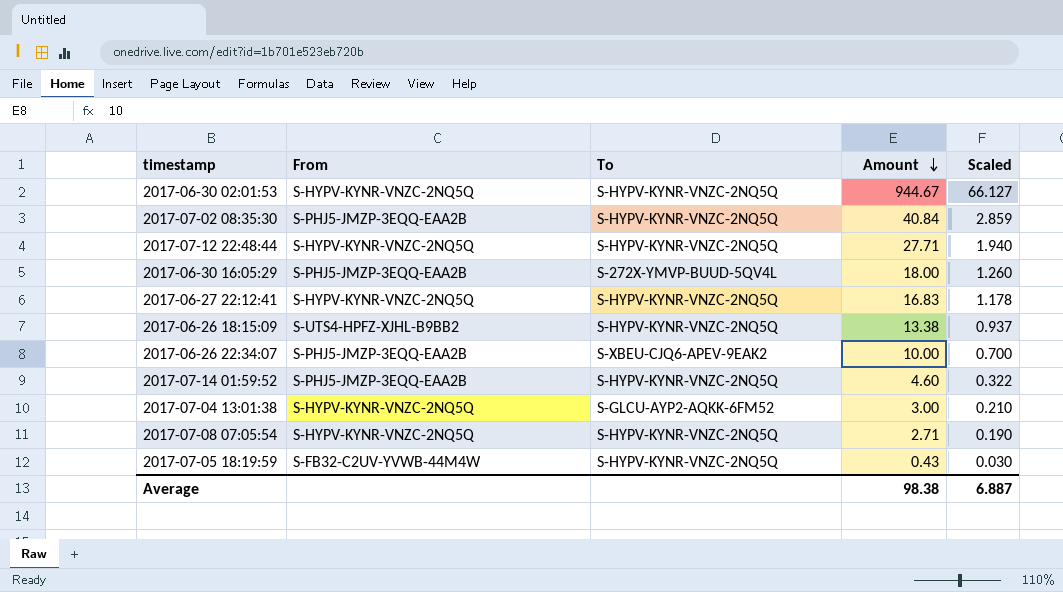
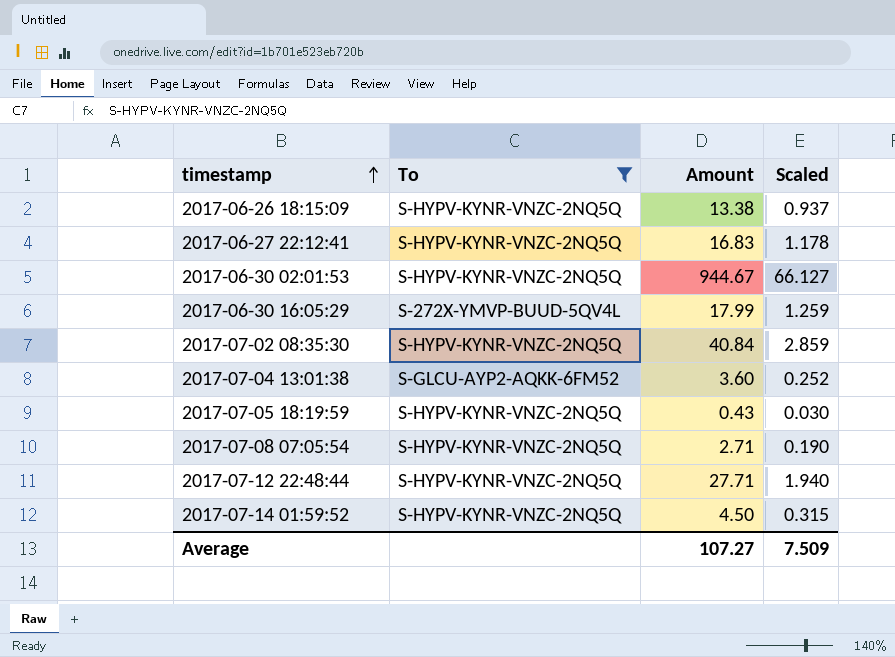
filter: none -> To != S-XBEU-CJQ6-APEV-9EAK2
row order: Amount descending -> timestamp ascending
column From | position: 2 -> none
2017-06-30 16:05:29 | Amount: 18.00 -> 17.99
2017-06-30 16:05:29 | Scaled: 1.260 -> 1.259
2017-07-04 13:01:38 | Amount: 3.00 -> 3.60
2017-07-04 13:01:38 | Scaled: 0.210 -> 0.252
2017-07-14 01:59:52 | Amount: 4.60 -> 4.50
2017-07-14 01:59:52 | Scaled: 0.322 -> 0.315
Average | Amount: 98.38 -> 107.27
Average | Scaled: 6.887 -> 7.509

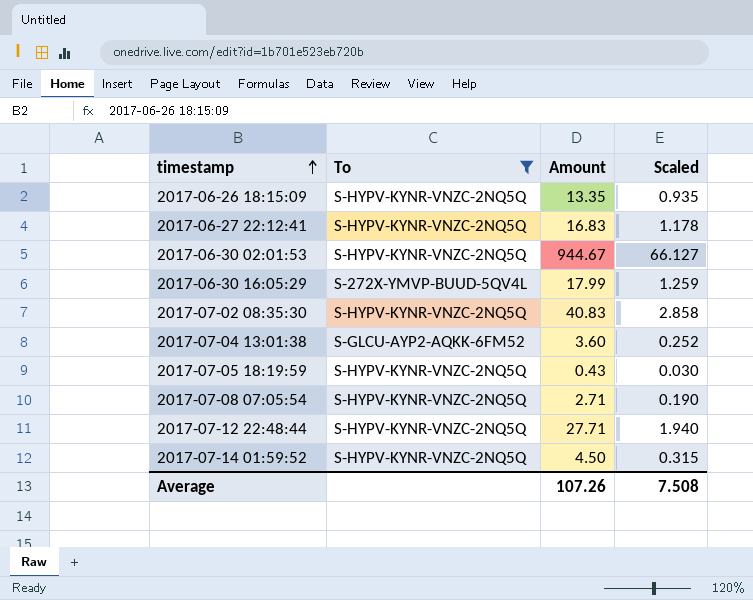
2017-06-26 18:15:09 | Amount: 13.38 -> 13.35
2017-06-26 18:15:09 | Scaled: 0.937 -> 0.935
2017-07-02 08:35:30 | Amount: 40.84 -> 40.83
2017-07-02 08:35:30 | Scaled: 2.859 -> 2.858
Average | Amount: 107.27 -> 107.26
Average | Scaled: 7.509 -> 7.508

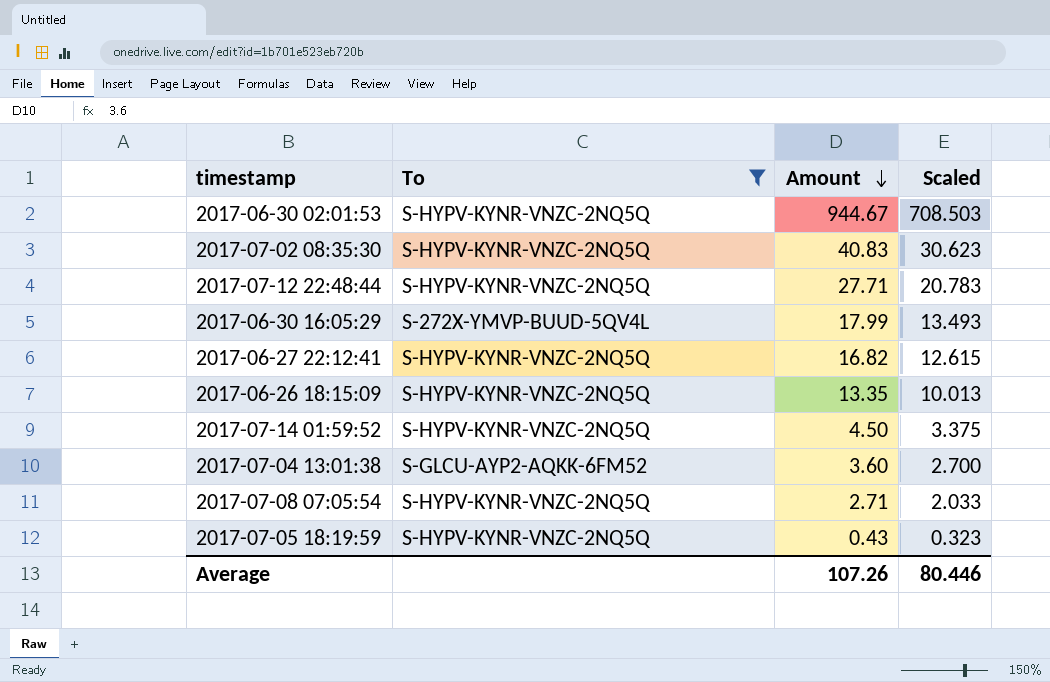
row order: timestamp ascending -> Amount descending
column Scaled | formula: [Amount] * 0.07 -> [Amount] * 0.75
2017-06-27 22:12:41 | Amount: 16.83 -> 16.82
Average | Scaled: 7.508 -> 80.446

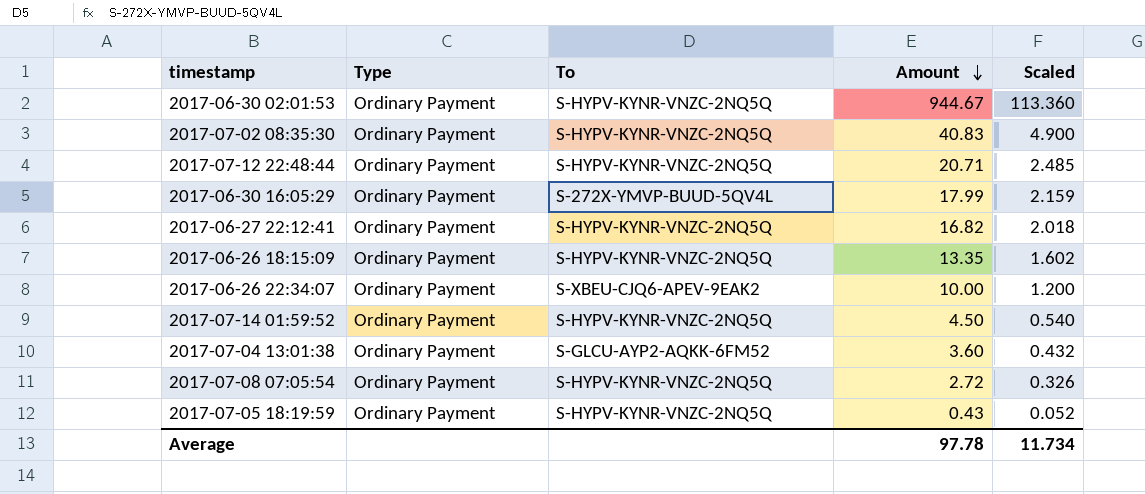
filter: To != S-XBEU-CJQ6-APEV-9EAK2 -> none
column Type | position: none -> 2
column Scaled | formula: [Amount] * 0.75 -> [Amount] * 0.12
2017-07-12 22:48:44 | Amount: 27.71 -> 20.71
2017-07-08 07:05:54 | Amount: 2.71 -> 2.72
Average | Amount: 107.26 -> 97.78
Average | Scaled: 80.446 -> 11.734

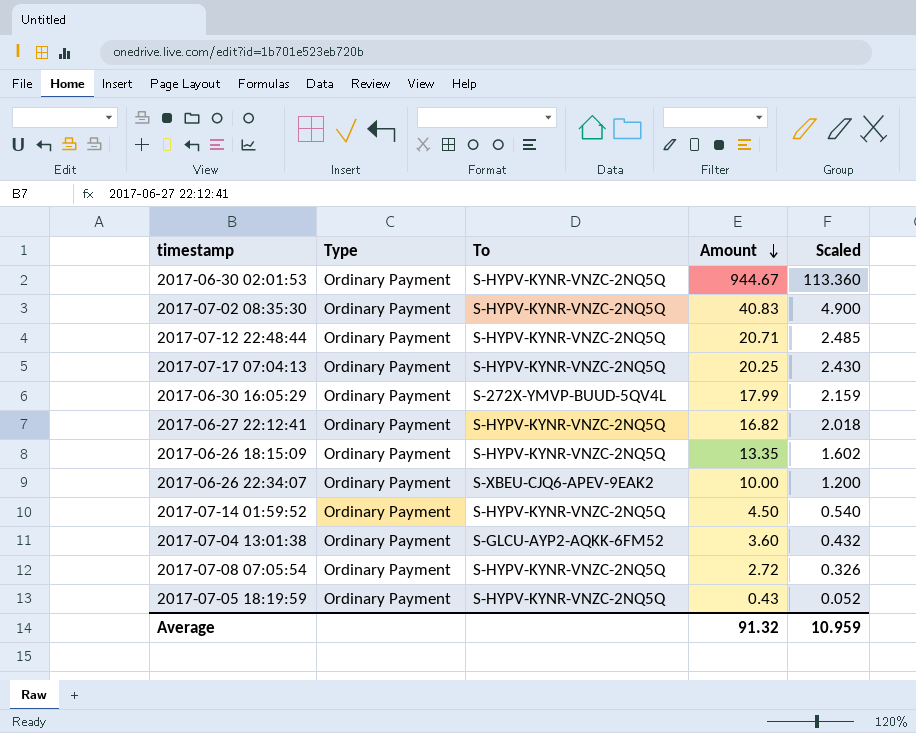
row 2017-07-17 07:04:13: none -> Ordinary Payment | S-HYPV-KYNR-VNZC-2NQ5Q | 20.25 | 2.430
Average | Amount: 97.78 -> 91.32
Average | Scaled: 11.734 -> 10.959

